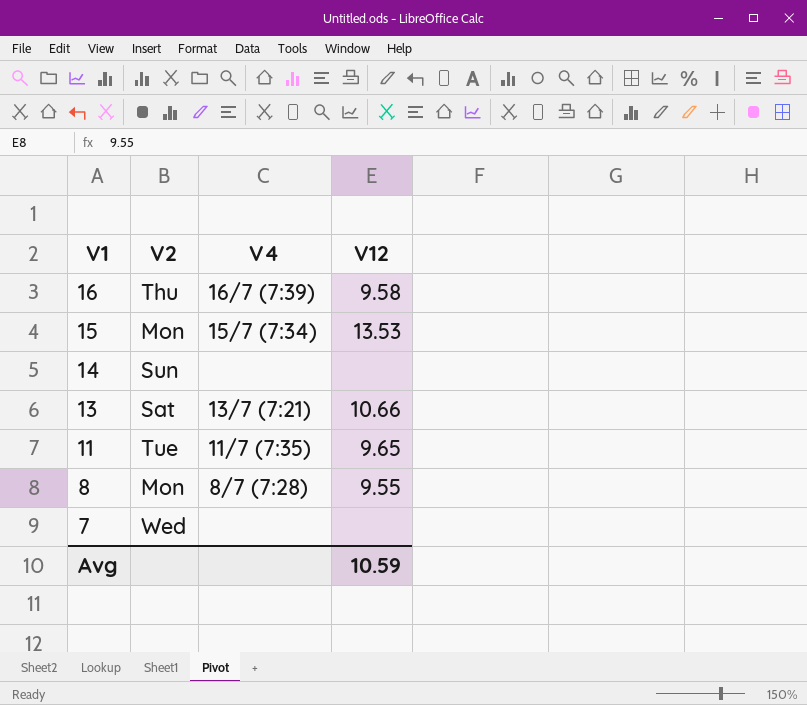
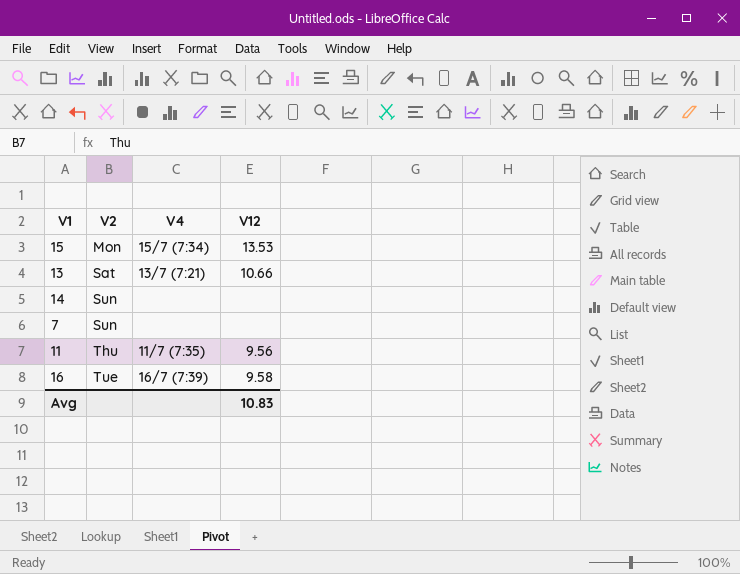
row order: V1 descending -> V2 ascending
row 8: Mon | 8/7 (7:28) | 9.55 -> none
7 | V2: Wed -> Sun
11 | V2: Tue -> Thu
11 | V12: 9.65 -> 9.56
16 | V2: Thu -> Tue
Avg | V12: 10.59 -> 10.83

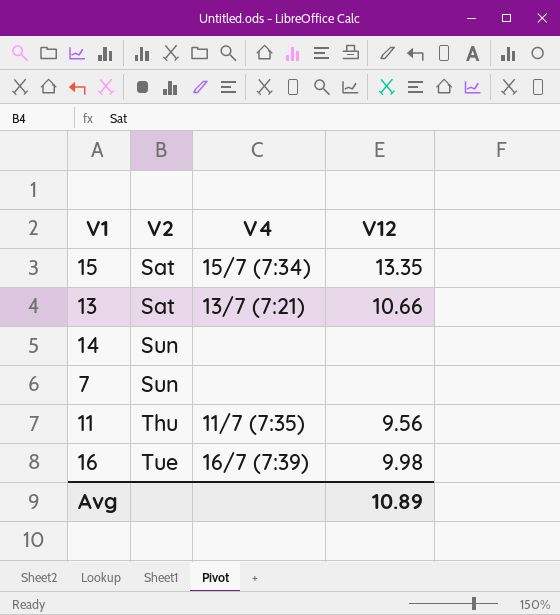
15 | V2: Mon -> Sat
15 | V12: 13.53 -> 13.35
16 | V12: 9.58 -> 9.98
Avg | V12: 10.83 -> 10.89

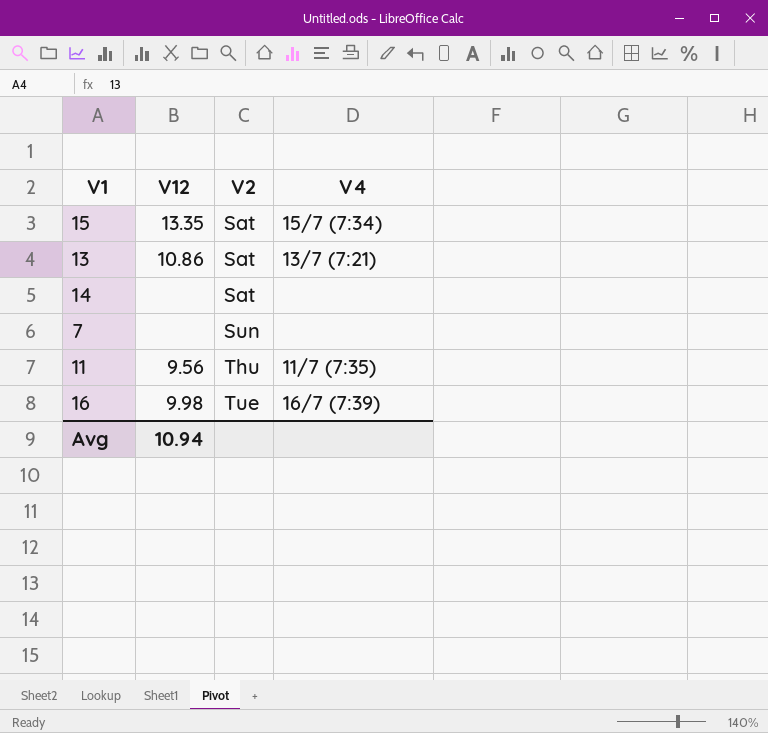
column V12 | position: 4 -> 2
13 | V12: 10.66 -> 10.86
14 | V2: Sun -> Sat
Avg | V12: 10.89 -> 10.94

